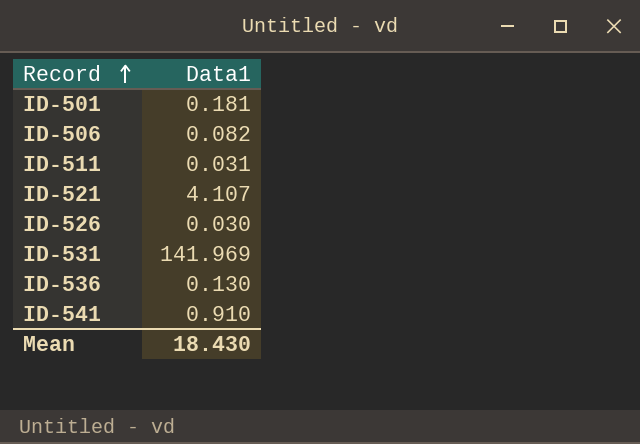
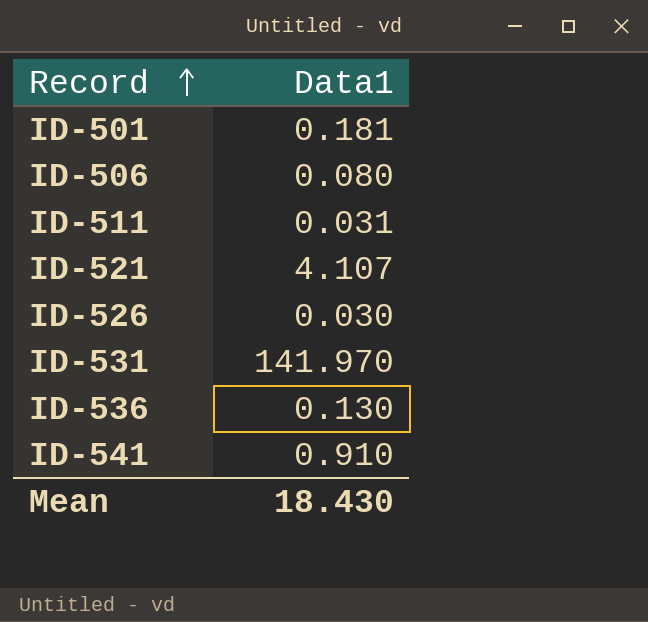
ID-506 | Data1: 0.082 -> 0.080
ID-531 | Data1: 141.969 -> 141.970

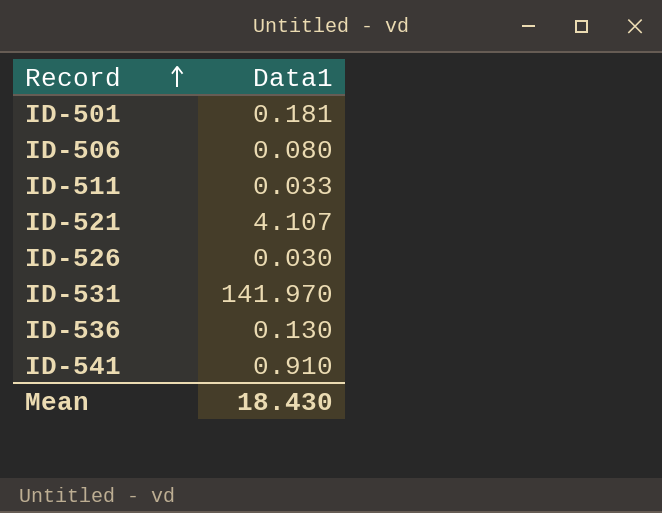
ID-511 | Data1: 0.031 -> 0.033

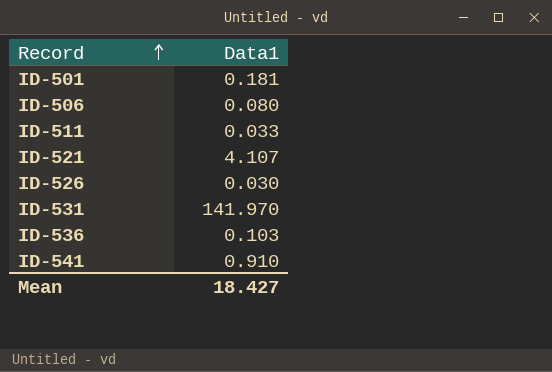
ID-536 | Data1: 0.130 -> 0.103
Mean | Data1: 18.430 -> 18.427

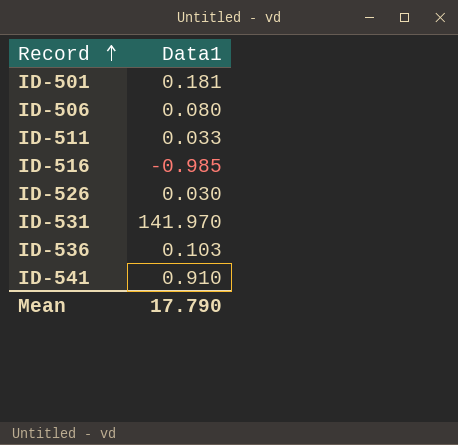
row ID-521: 4.107 -> none
row ID-516: none -> -0.985
Mean | Data1: 18.427 -> 17.790

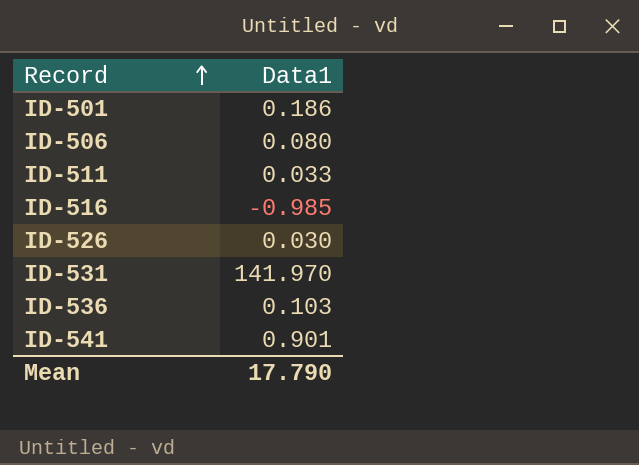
ID-501 | Data1: 0.181 -> 0.186
ID-541 | Data1: 0.910 -> 0.901

